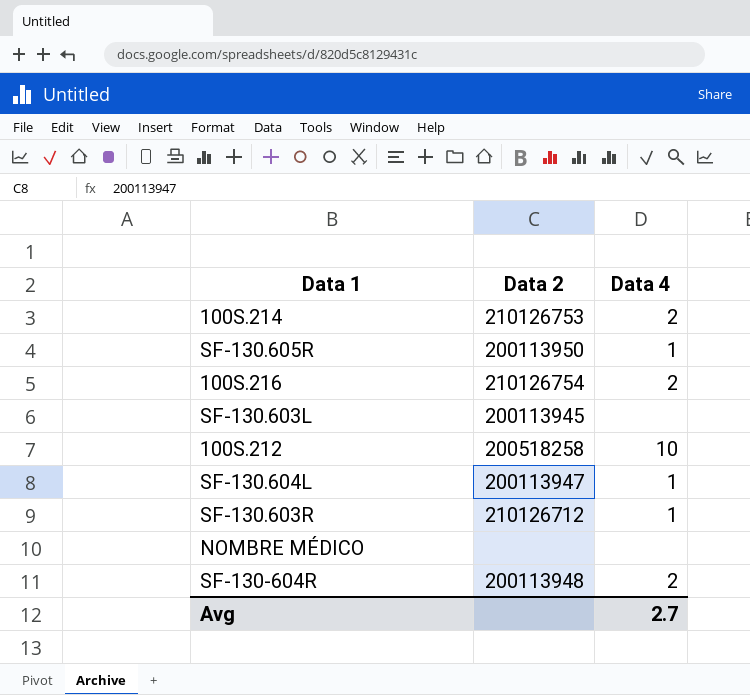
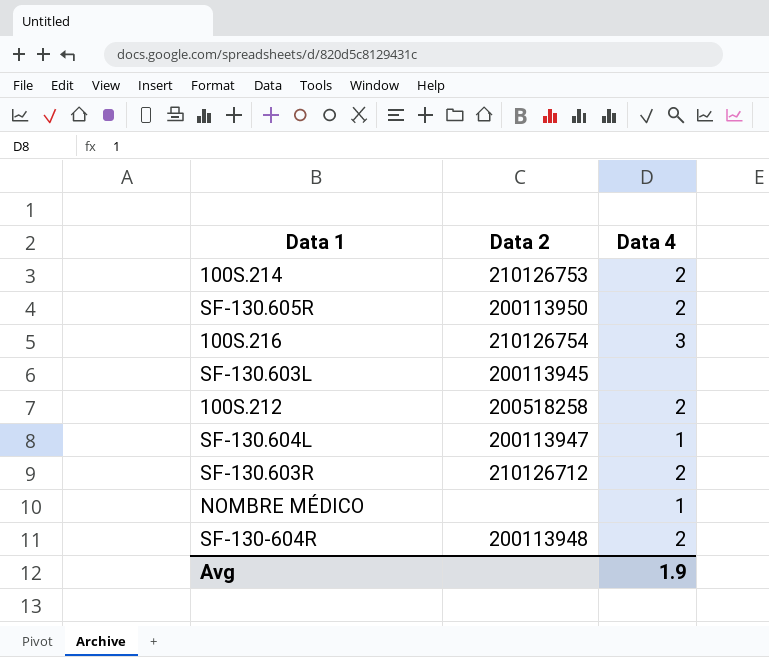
SF-130.605R | Data 4: 1 -> 2
100S.216 | Data 4: 2 -> 3
100S.212 | Data 4: 10 -> 2
SF-130.603R | Data 4: 1 -> 2
NOMBRE MÉDICO | Data 4: none -> 1
Avg | Data 4: 2.7 -> 1.9

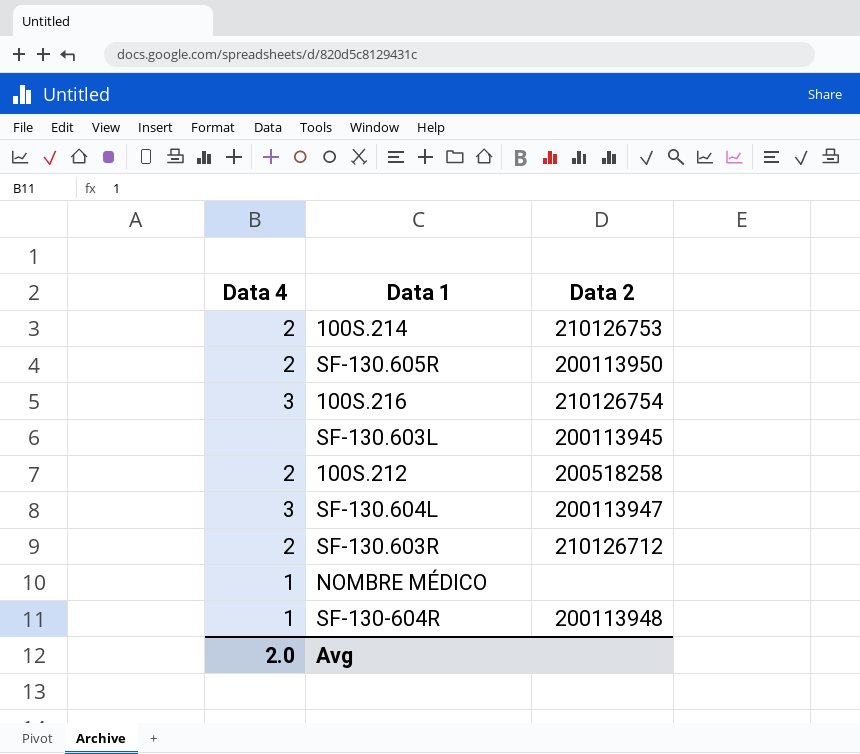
column Data 4 | position: 3 -> 1
SF-130.604L | Data 4: 1 -> 3
SF-130-604R | Data 4: 2 -> 1
Avg | Data 4: 1.9 -> 2.0

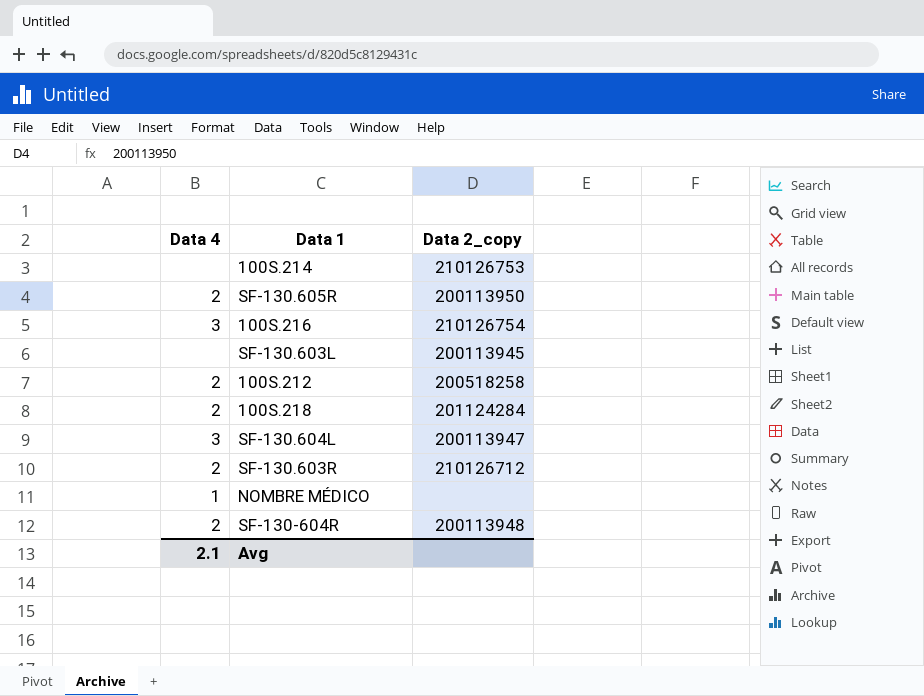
column name: Data 2 -> Data 2_copy
100S.214 | Data 4: 2 -> none
row 100S.218: none -> 2 | 201124284
SF-130-604R | Data 4: 1 -> 2
Avg | Data 4: 2.0 -> 2.1

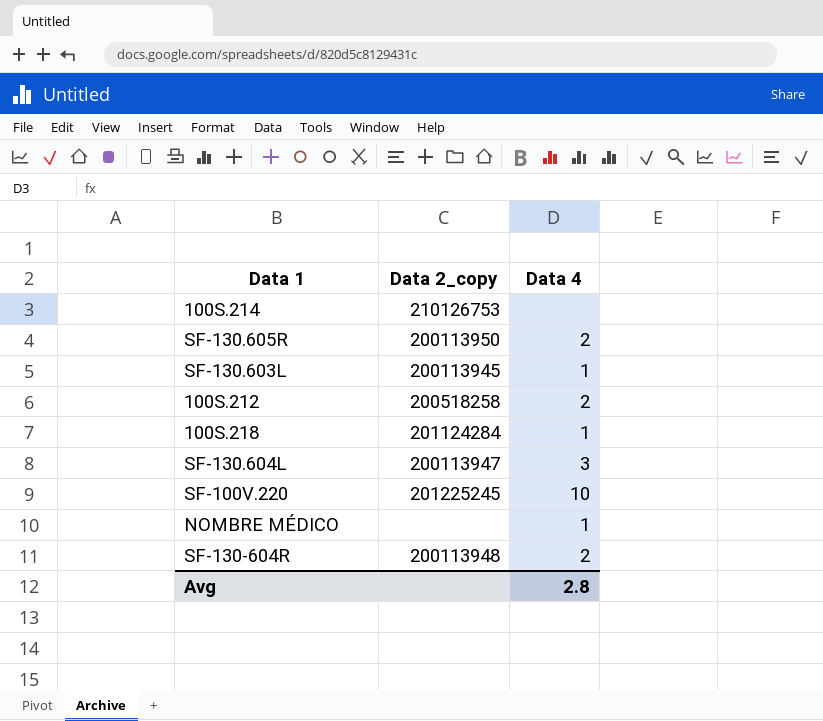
column Data 4 | position: 1 -> 3
row 100S.216: 3 | 210126754 -> none
row SF-130.603R: 2 | 210126712 -> none
SF-130.603L | Data 4: none -> 1
100S.218 | Data 4: 2 -> 1
row SF-100V.220: none -> 201225245 | 10
Avg | Data 4: 2.1 -> 2.8

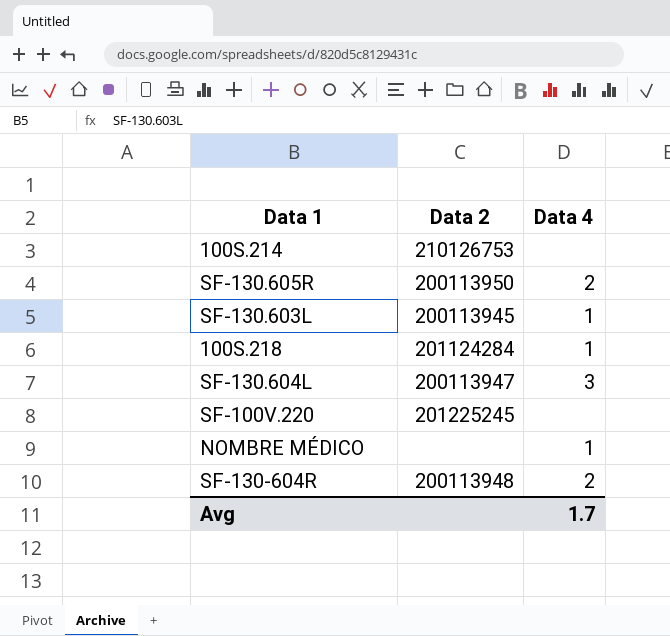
column name: Data 2_copy -> Data 2
row 100S.212: 200518258 | 2 -> none
SF-100V.220 | Data 4: 10 -> none
Avg | Data 4: 2.8 -> 1.7

